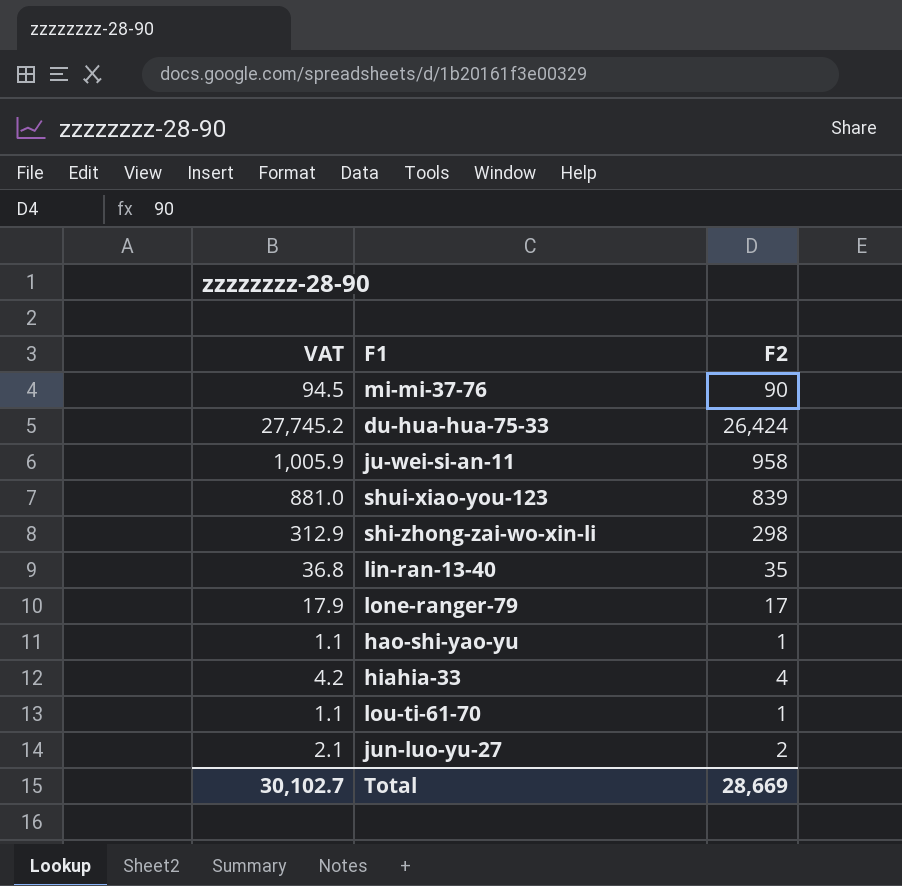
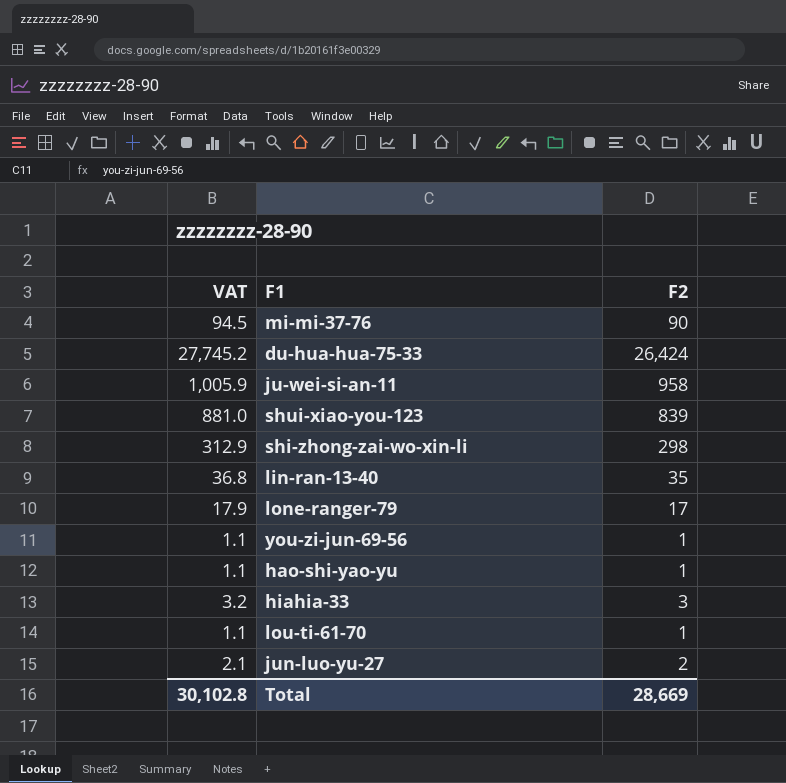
row you-zi-jun-69-56: none -> 1.1 | 1
hiahia-33 | VAT: 4.2 -> 3.2
hiahia-33 | F2: 4 -> 3
Total | VAT: 30,102.7 -> 30,102.8

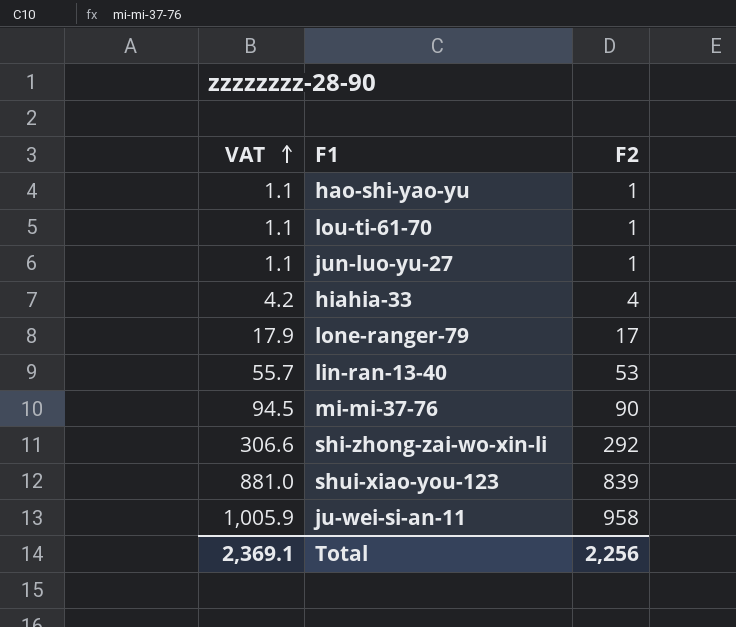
row order: none -> VAT ascending
row du-hua-hua-75-33: 27,745.2 | 26,424 -> none
row you-zi-jun-69-56: 1.1 | 1 -> none
jun-luo-yu-27 | VAT: 2.1 -> 1.1
jun-luo-yu-27 | F2: 2 -> 1
hiahia-33 | VAT: 3.2 -> 4.2
hiahia-33 | F2: 3 -> 4
lin-ran-13-40 | VAT: 36.8 -> 55.7
lin-ran-13-40 | F2: 35 -> 53
shi-zhong-zai-wo-xin-li | VAT: 312.9 -> 306.6
shi-zhong-zai-wo-xin-li | F2: 298 -> 292
Total | VAT: 30,102.8 -> 2,369.1
Total | F2: 28,669 -> 2,256

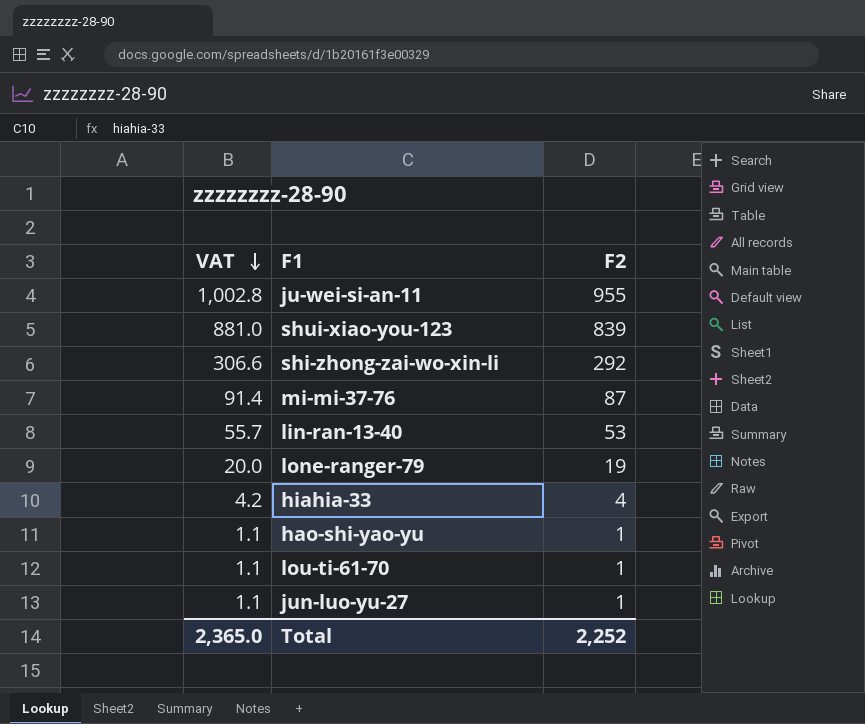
row order: VAT ascending -> VAT descending
ju-wei-si-an-11 | VAT: 1,005.9 -> 1,002.8
ju-wei-si-an-11 | F2: 958 -> 955
mi-mi-37-76 | VAT: 94.5 -> 91.4
mi-mi-37-76 | F2: 90 -> 87
lone-ranger-79 | VAT: 17.9 -> 20.0
lone-ranger-79 | F2: 17 -> 19
Total | VAT: 2,369.1 -> 2,365.0
Total | F2: 2,256 -> 2,252

